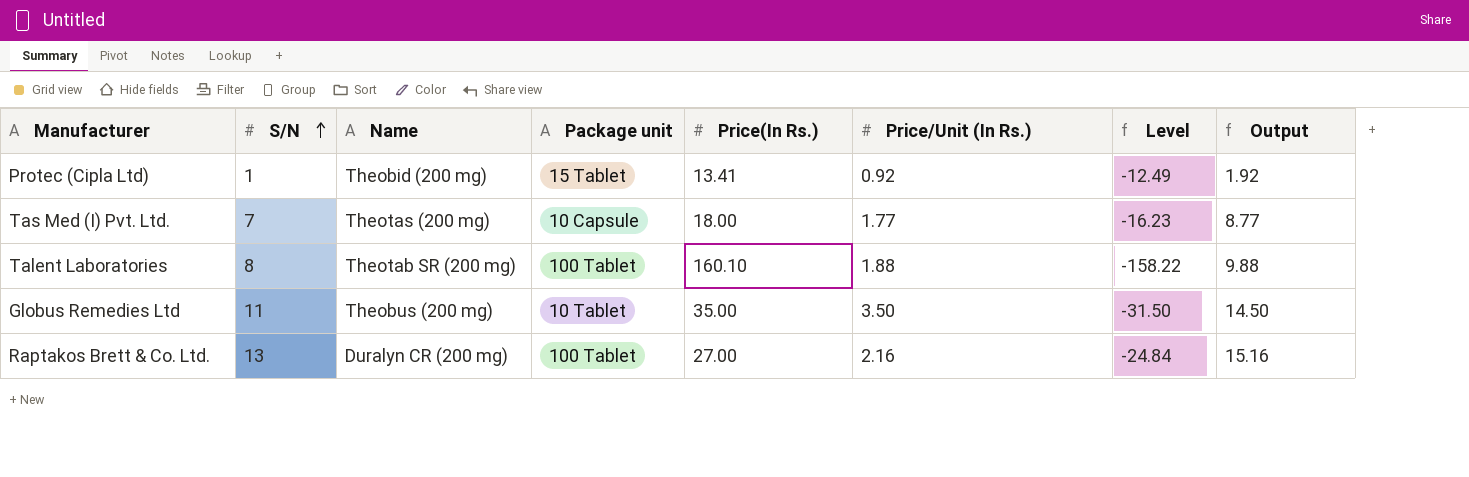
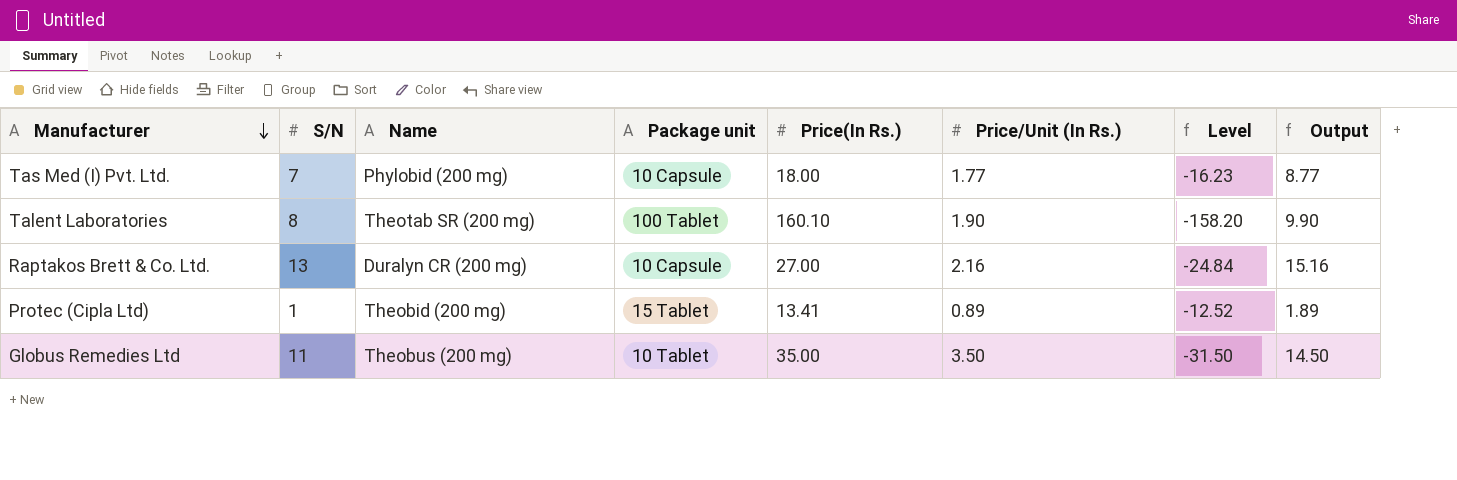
row order: S/N ascending -> Manufacturer descending
Tas Med (I) Pvt. Ltd. | Name: Theotas (200 mg) -> Phylobid (200 mg)
Talent Laboratories | Price/Unit (In Rs.): 1.88 -> 1.90
Talent Laboratories | Level: -158.22 -> -158.20
Talent Laboratories | Output: 9.88 -> 9.90
Raptakos Brett & Co. Ltd. | Package unit: 100 Tablet -> 10 Capsule
Protec (Cipla Ltd) | Price/Unit (In Rs.): 0.92 -> 0.89
Protec (Cipla Ltd) | Level: -12.49 -> -12.52
Protec (Cipla Ltd) | Output: 1.92 -> 1.89

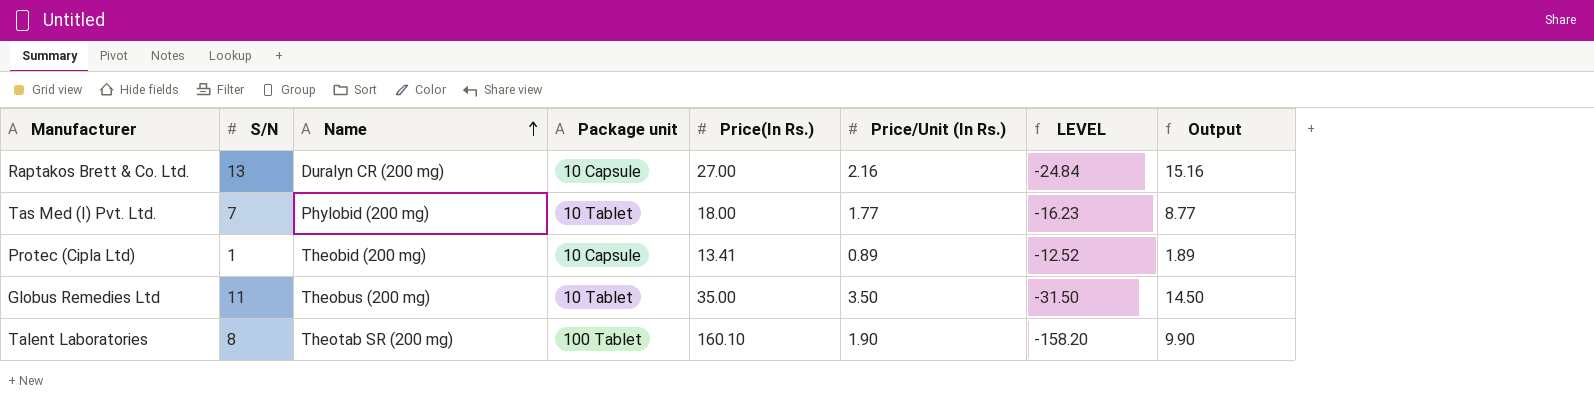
row order: Manufacturer descending -> Name ascending
column name: Level -> LEVEL
Tas Med (I) Pvt. Ltd. | Package unit: 10 Capsule -> 10 Tablet
Protec (Cipla Ltd) | Package unit: 15 Tablet -> 10 Capsule

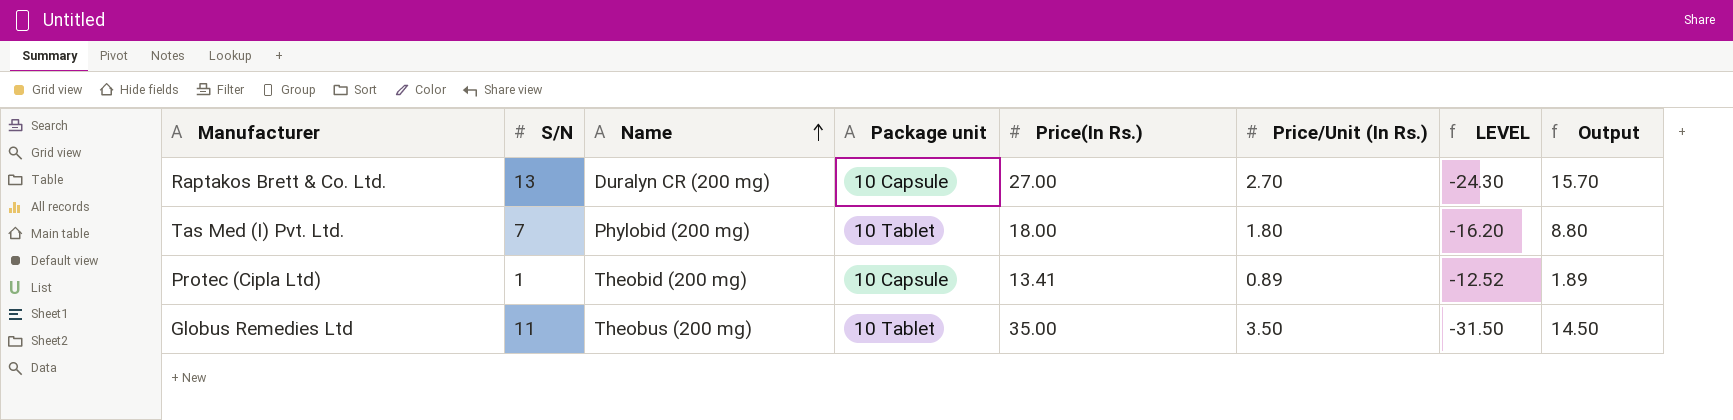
row Talent Laboratories: 8 | Theotab SR (200 mg) | 100 Tablet | 160.10 | 1.90 | -158.20 | 9.90 -> none
Raptakos Brett & Co. Ltd. | Price/Unit (In Rs.): 2.16 -> 2.70
Raptakos Brett & Co. Ltd. | LEVEL: -24.84 -> -24.30
Raptakos Brett & Co. Ltd. | Output: 15.16 -> 15.70
Tas Med (I) Pvt. Ltd. | Price/Unit (In Rs.): 1.77 -> 1.80
Tas Med (I) Pvt. Ltd. | LEVEL: -16.23 -> -16.20
Tas Med (I) Pvt. Ltd. | Output: 8.77 -> 8.80

